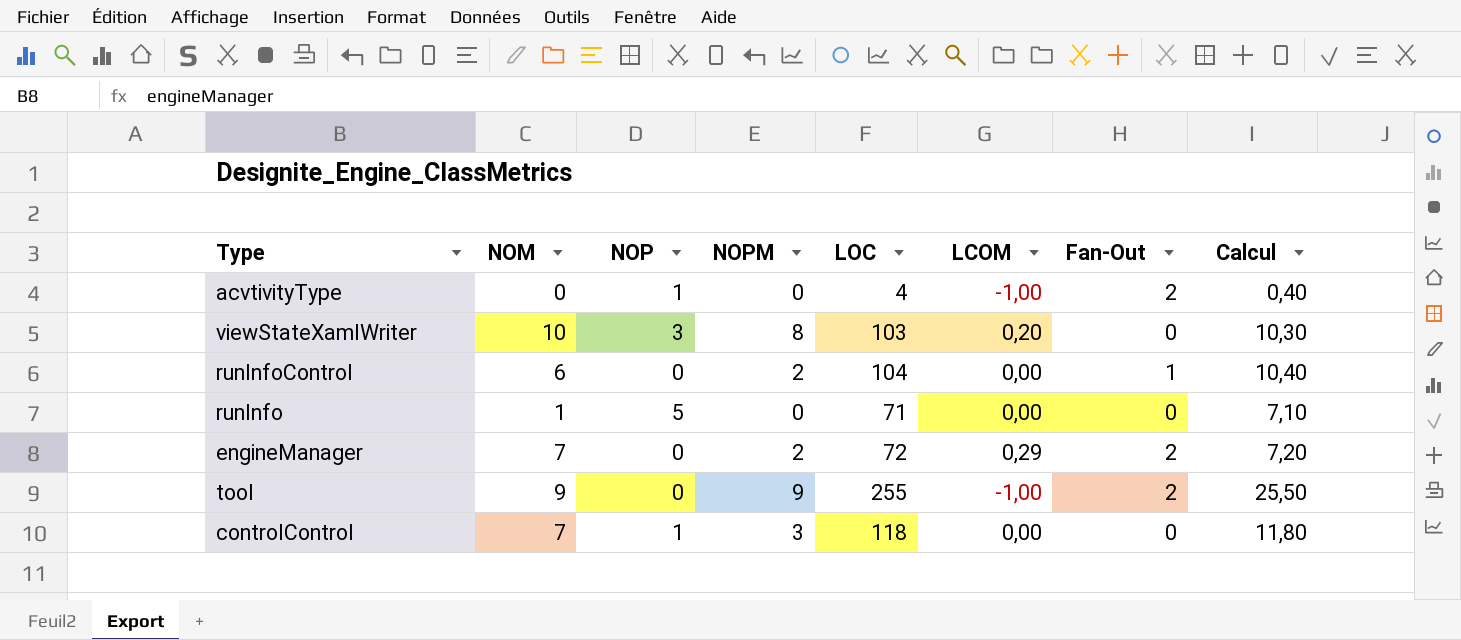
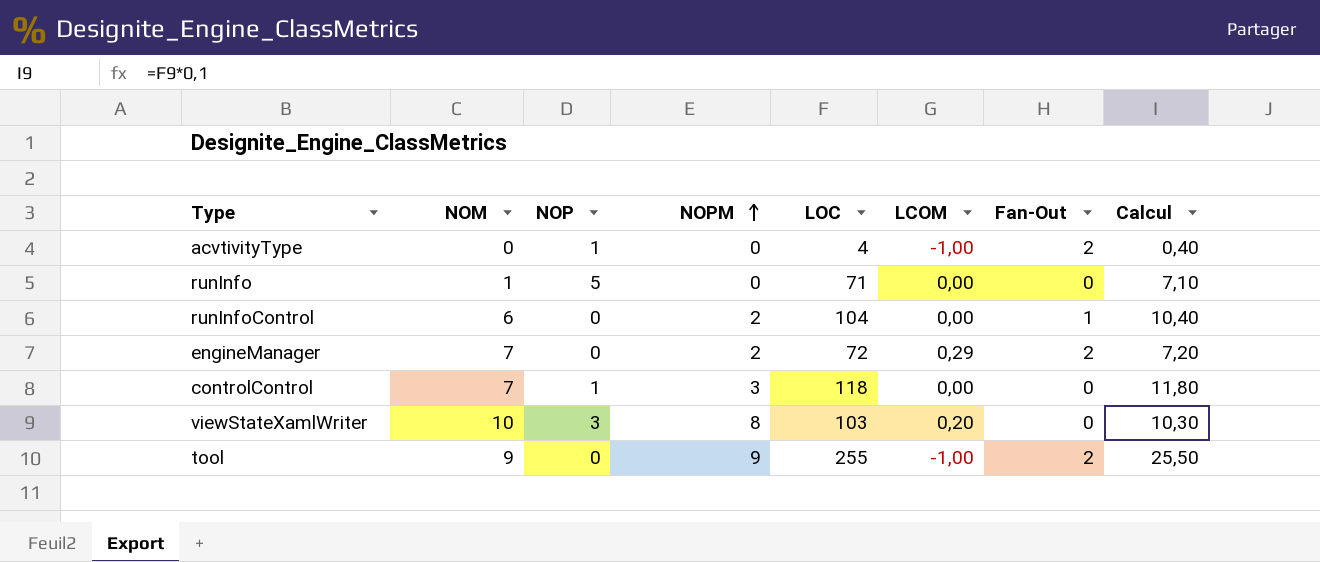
row order: none -> NOPM ascending

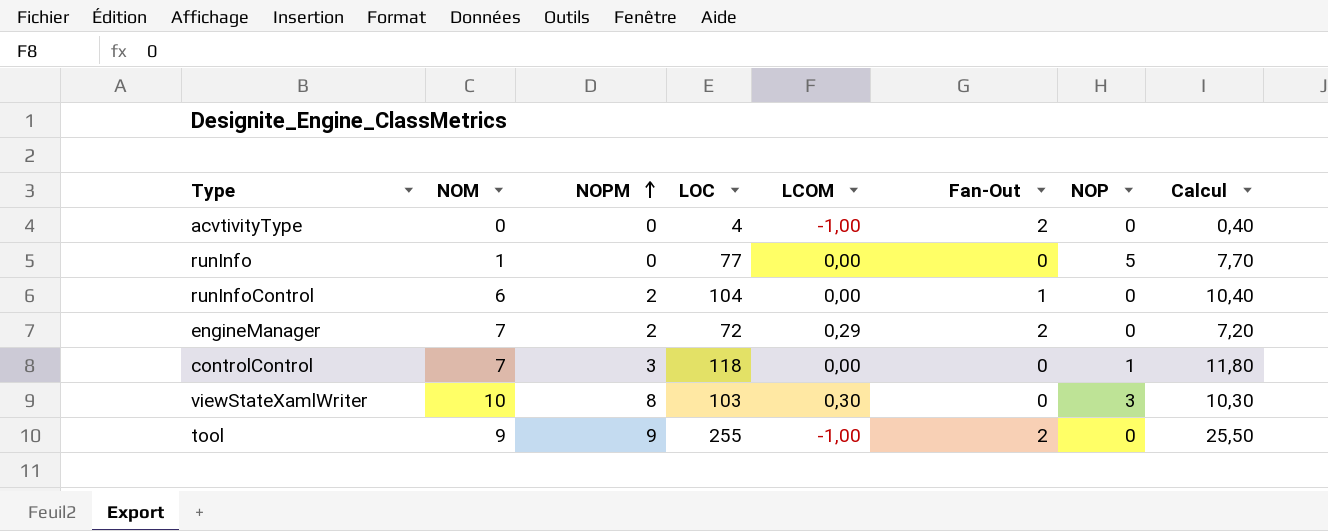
column NOP | position: 3 -> 7
acvtivityType | NOP: 1 -> 0
runInfo | LOC: 71 -> 77
runInfo | Calcul: 7,10 -> 7,70
viewStateXamlWriter | LCOM: 0,20 -> 0,30

